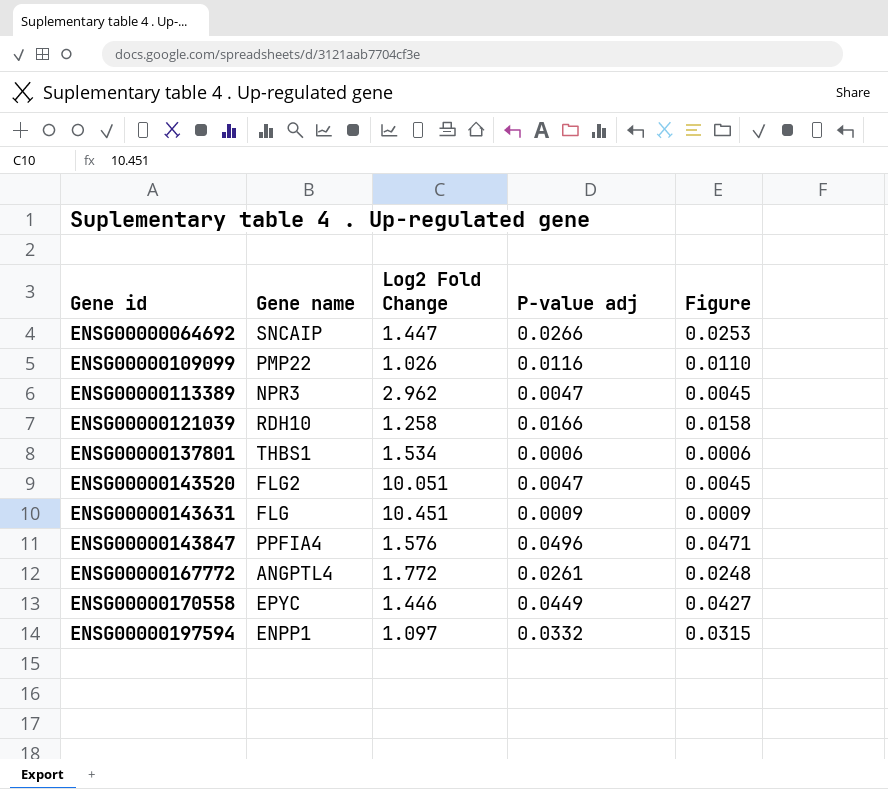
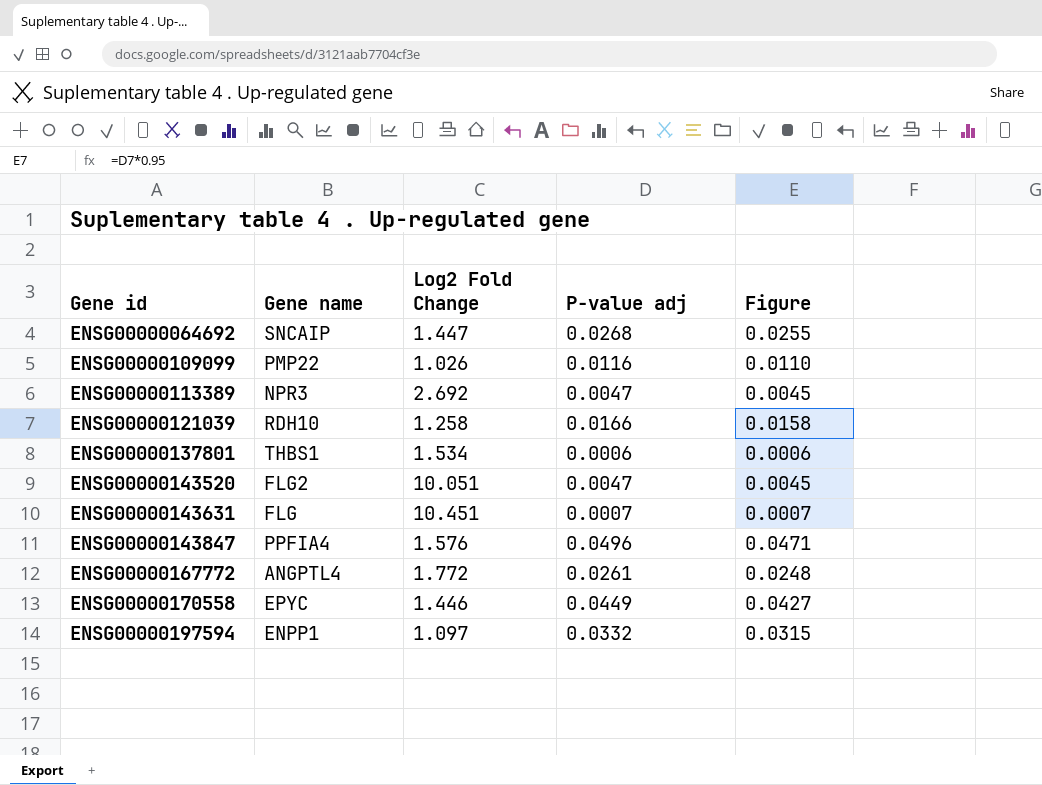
ENSG00000064692 | P-value adj: 0.0266 -> 0.0268
ENSG00000064692 | Figure: 0.0253 -> 0.0255
ENSG00000113389 | Log2 Fold Change: 2.962 -> 2.692
ENSG00000143631 | P-value adj: 0.0009 -> 0.0007
ENSG00000143631 | Figure: 0.0009 -> 0.0007

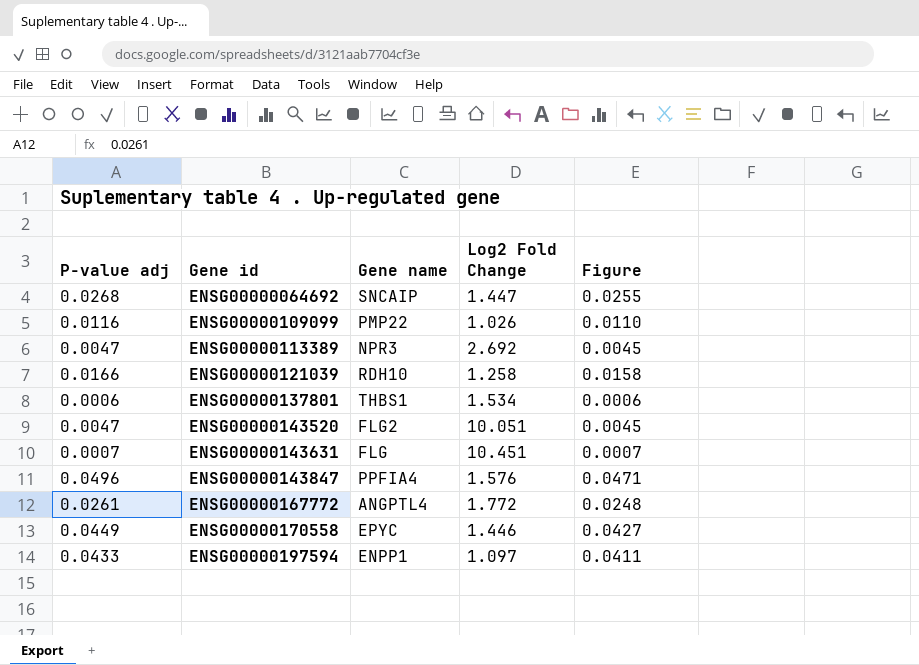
column P-value adj | position: 4 -> 1
ENSG00000197594 | P-value adj: 0.0332 -> 0.0433
ENSG00000197594 | Figure: 0.0315 -> 0.0411

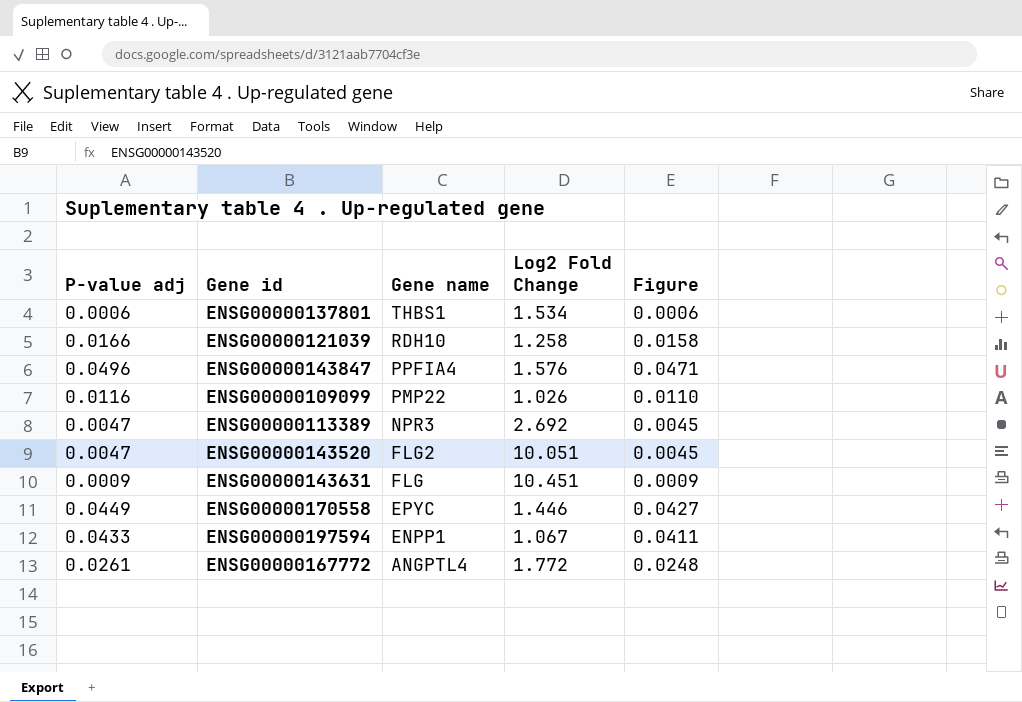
row order: Gene id ascending -> Gene name descending
row ENSG00000064692: 0.0268 | SNCAIP | 1.447 | 0.0255 -> none
ENSG00000143631 | P-value adj: 0.0007 -> 0.0009
ENSG00000143631 | Figure: 0.0007 -> 0.0009
ENSG00000197594 | Log2 Fold Change: 1.097 -> 1.067

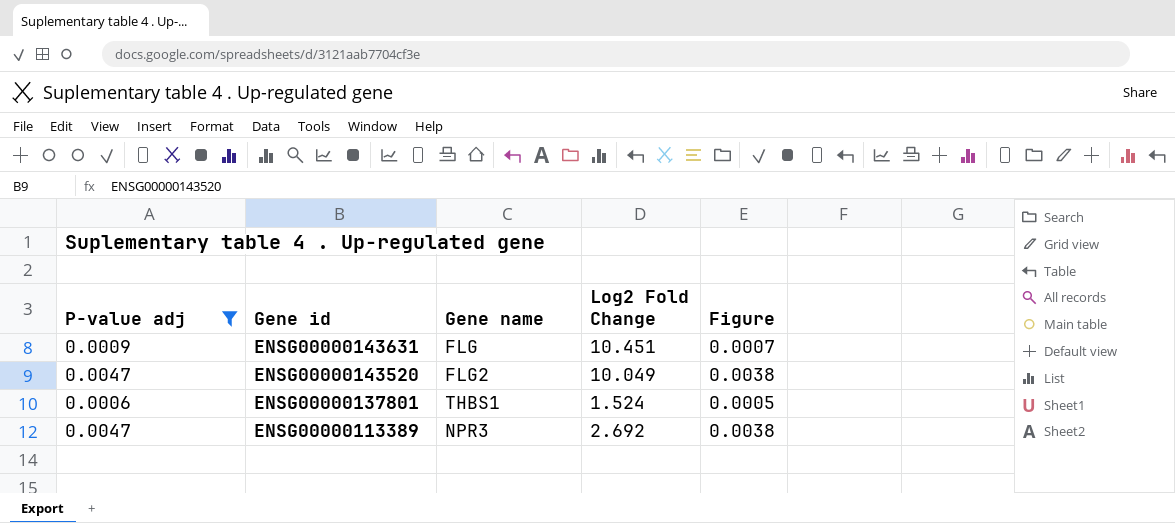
filter: none -> P-value adj <= 0.0047
row order: Gene name descending -> Gene id descending
column Figure | formula: [P-value adj] * 0.95 -> [P-value adj] * 0.8
ENSG00000143520 | Log2 Fold Change: 10.051 -> 10.049
ENSG00000137801 | Log2 Fold Change: 1.534 -> 1.524

